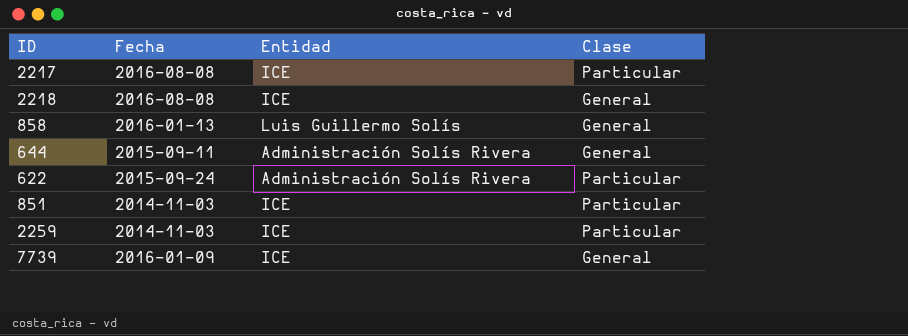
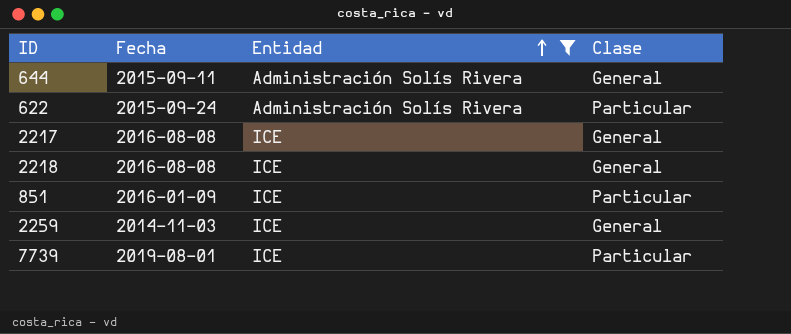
filter: none -> Entidad != Luis Guillermo Solís
row order: none -> Entidad ascending
2217 | Clase: Particular -> General
851 | Fecha: 2014-11-03 -> 2016-01-09
2259 | Clase: Particular -> General
7739 | Fecha: 2016-01-09 -> 2019-08-01
7739 | Clase: General -> Particular

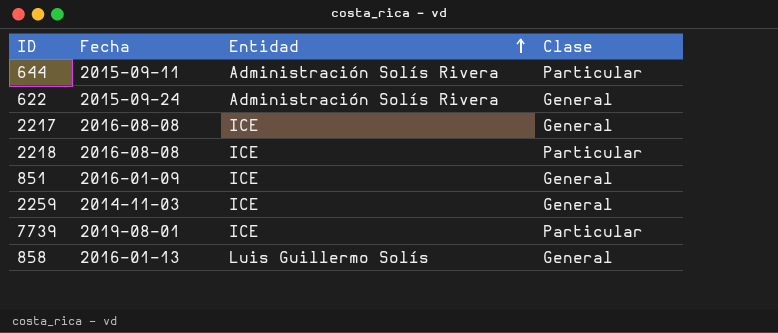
filter: Entidad != Luis Guillermo Solís -> none
644 | Clase: General -> Particular
622 | Clase: Particular -> General
2218 | Clase: General -> Particular
851 | Clase: Particular -> General

